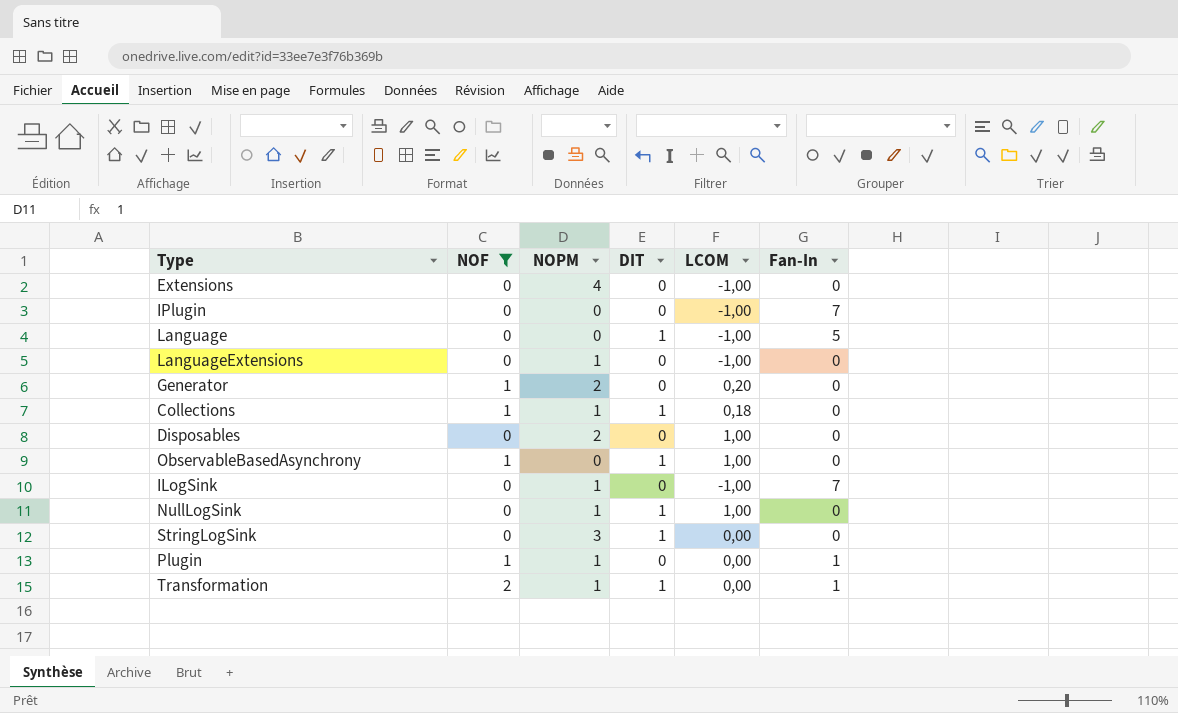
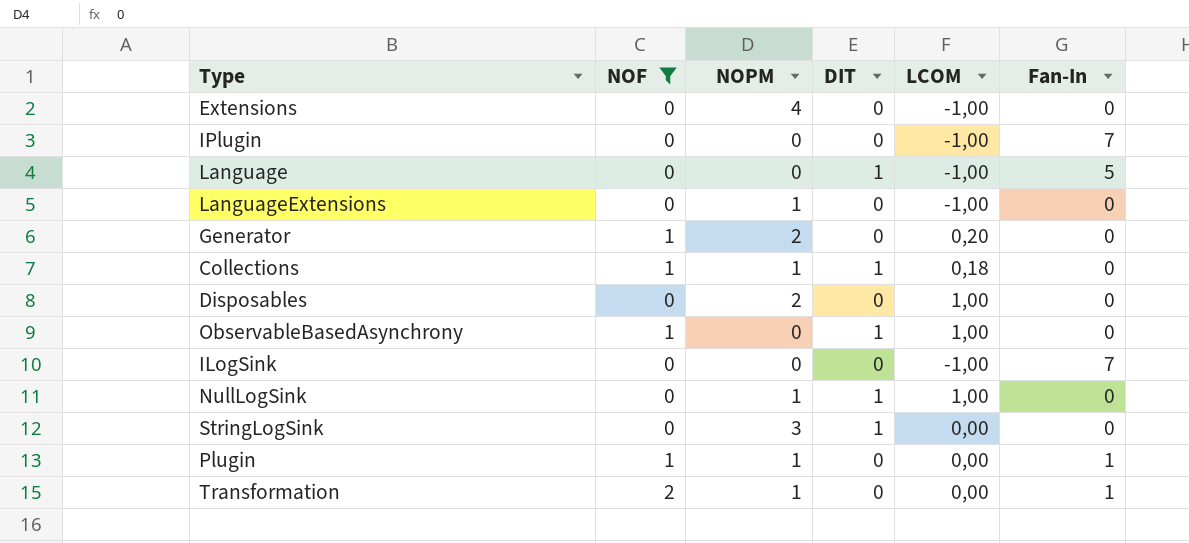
ILogSink | NOPM: 1 -> 0
Transformation | DIT: 1 -> 0

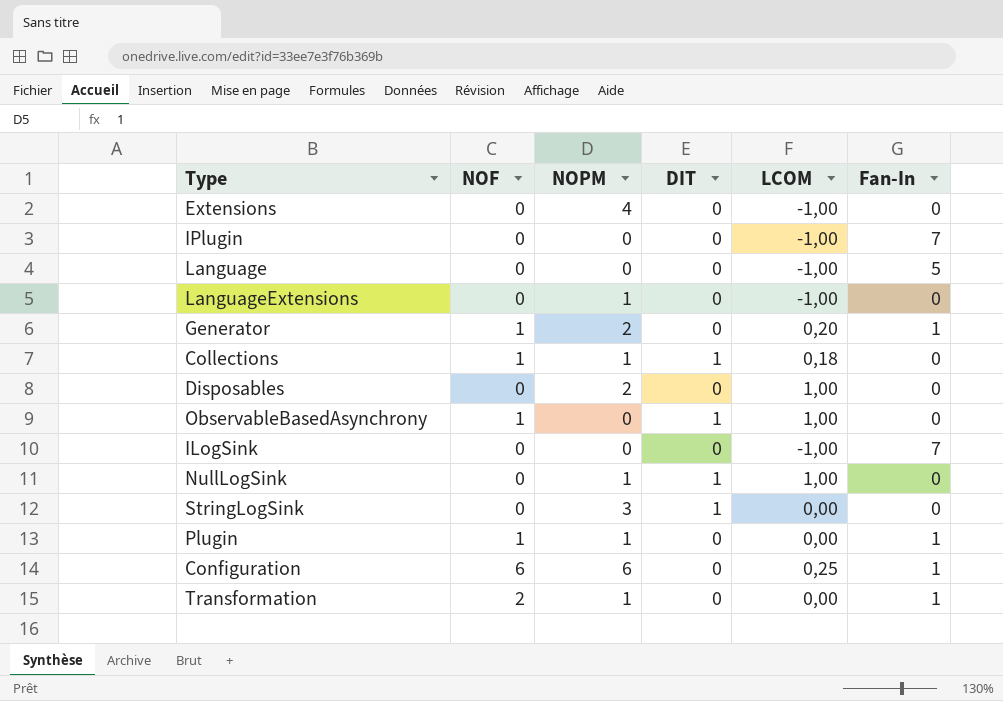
filter: NOF != 6 -> none
Language | DIT: 1 -> 0
Generator | Fan-In: 0 -> 1

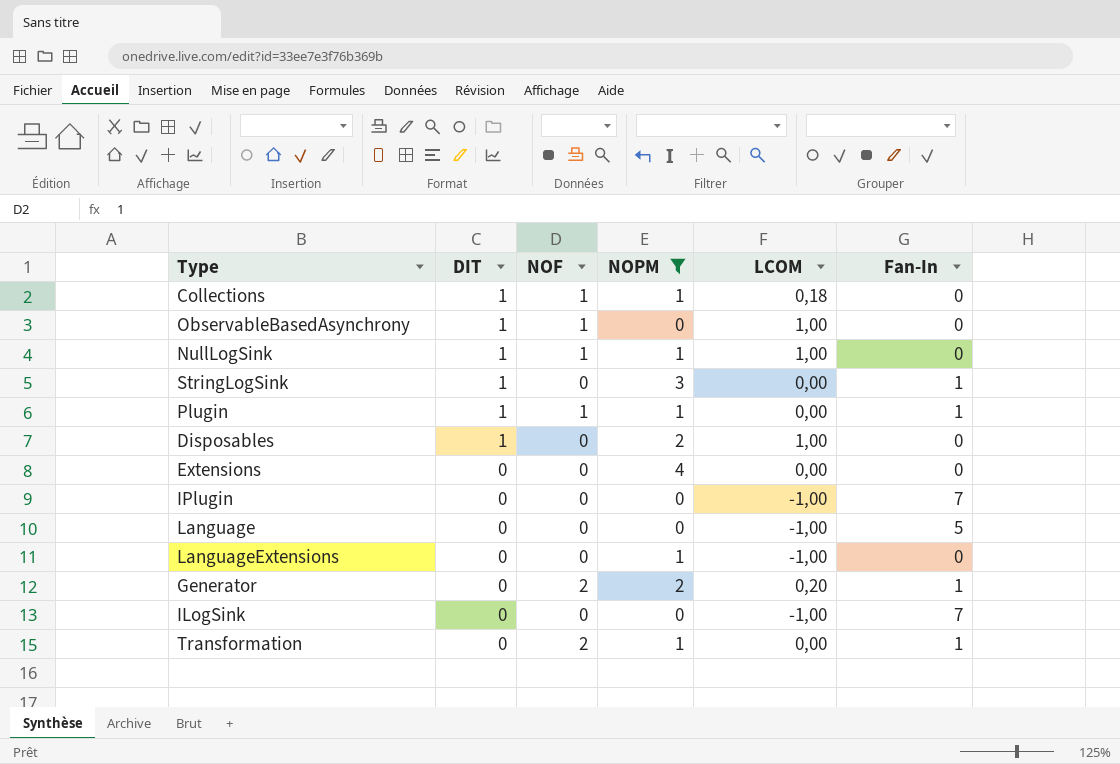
filter: none -> NOPM != 6
row order: none -> DIT descending
column DIT | position: 4 -> 2
NullLogSink | NOF: 0 -> 1
StringLogSink | Fan-In: 0 -> 1
Plugin | DIT: 0 -> 1
Disposables | DIT: 0 -> 1
Extensions | LCOM: -1,00 -> 0,00
Generator | NOF: 1 -> 2

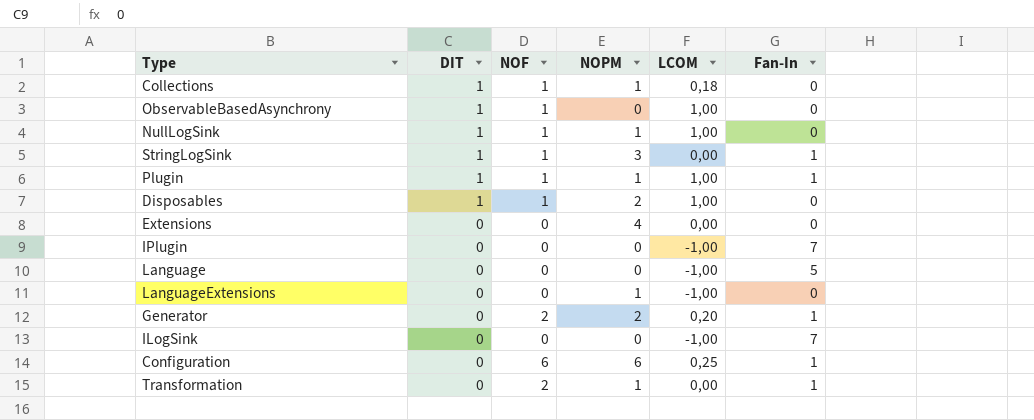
filter: NOPM != 6 -> none
StringLogSink | NOF: 0 -> 1
Plugin | LCOM: 0,00 -> 1,00
Disposables | NOF: 0 -> 1

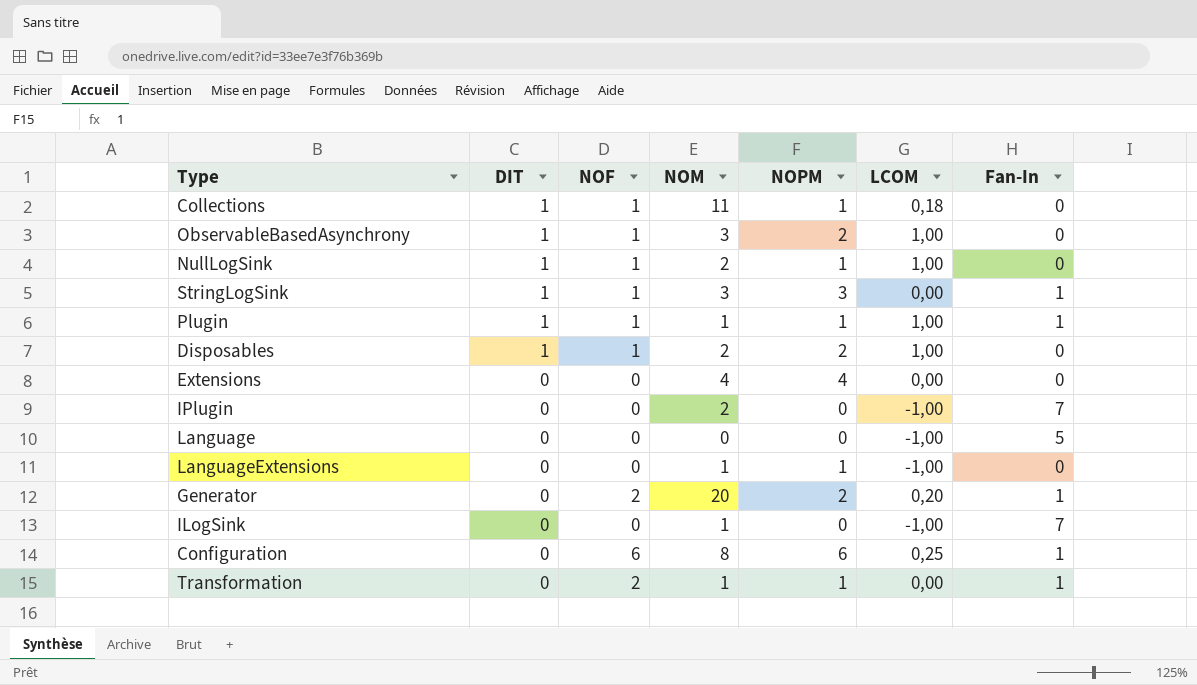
column NOM | position: none -> 4
ObservableBasedAsynchrony | NOPM: 0 -> 2

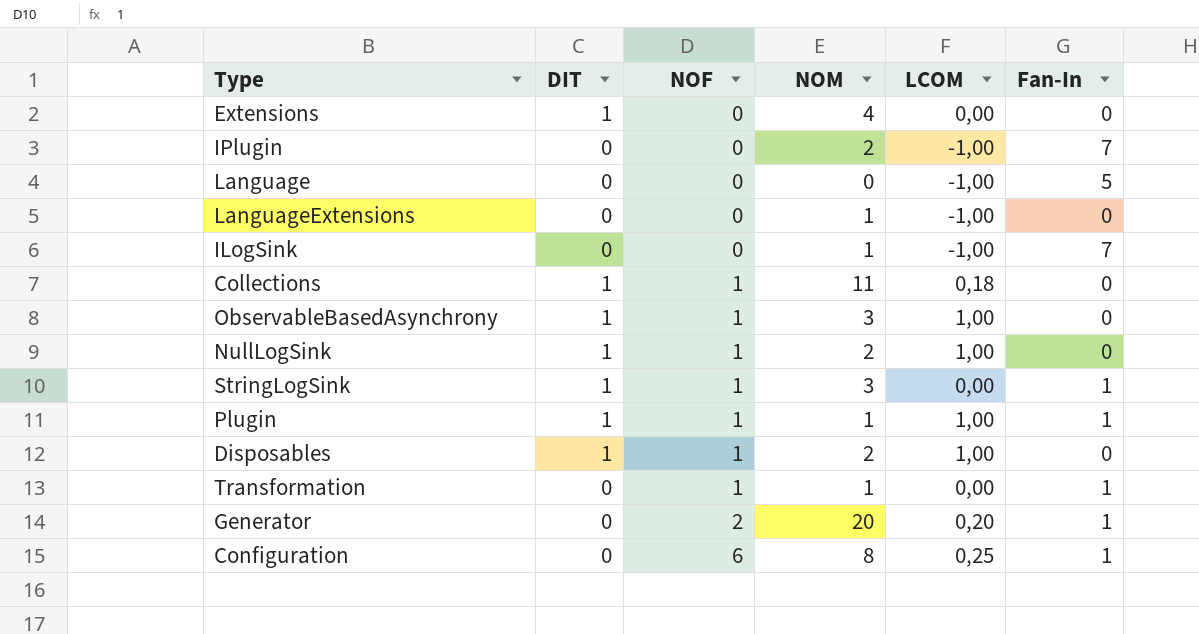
row order: DIT descending -> NOF ascending
column NOPM | position: 5 -> none
Extensions | DIT: 0 -> 1
Transformation | NOF: 2 -> 1

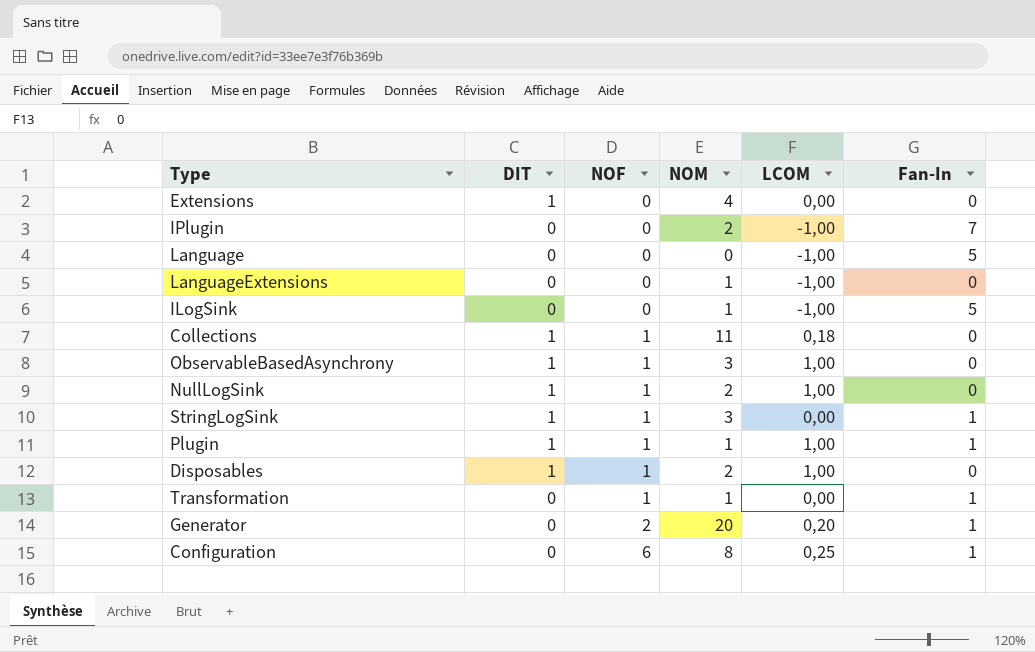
ILogSink | Fan-In: 7 -> 5

